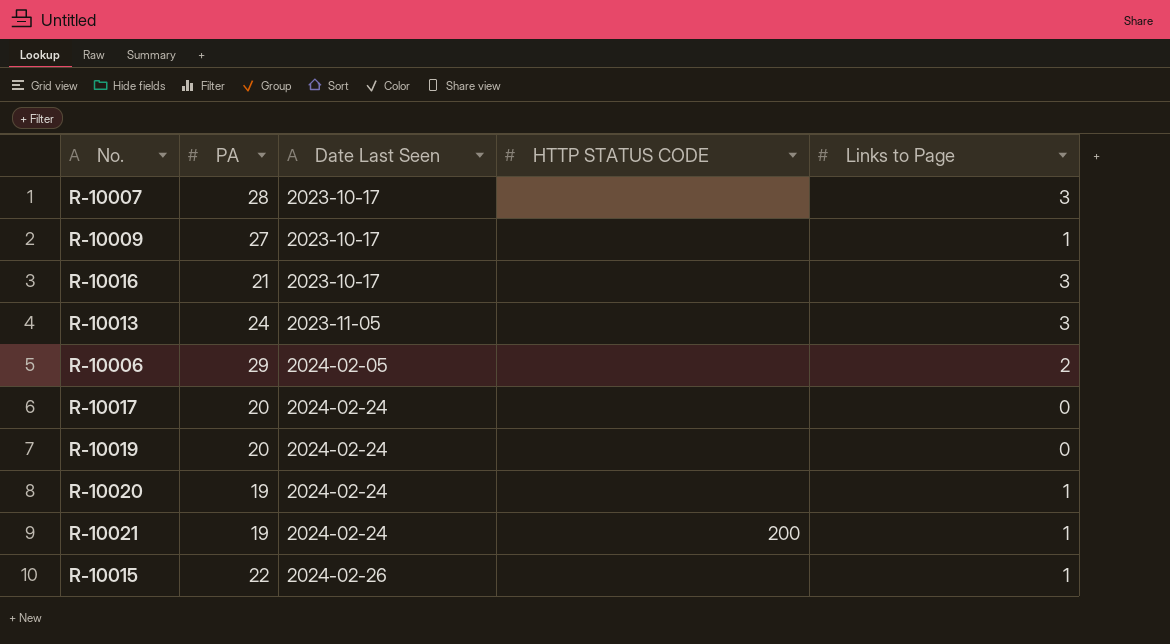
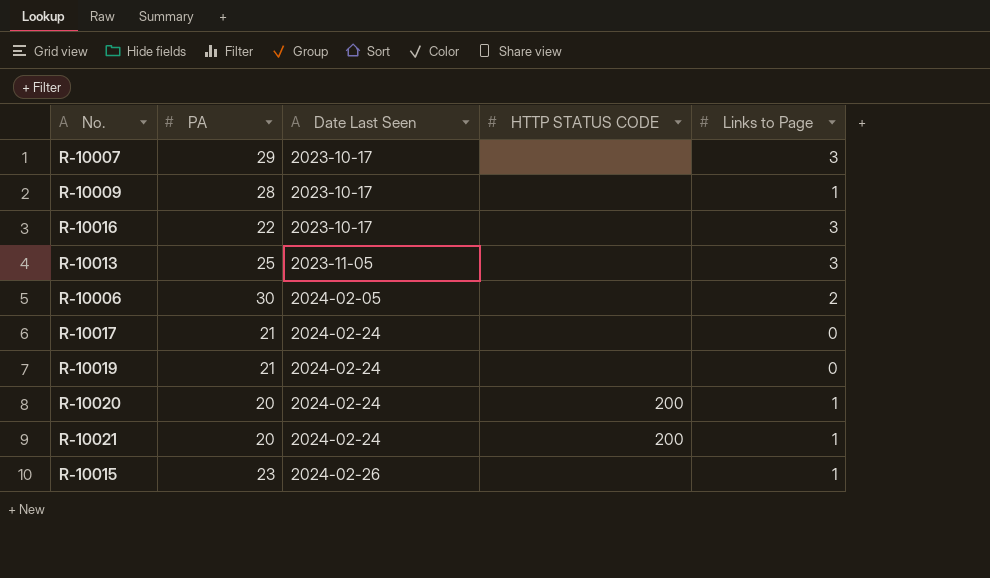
R-10007 | PA: 28 -> 29
R-10009 | PA: 27 -> 28
R-10016 | PA: 21 -> 22
R-10013 | PA: 24 -> 25
R-10006 | PA: 29 -> 30
R-10017 | PA: 20 -> 21
R-10019 | PA: 20 -> 21
R-10020 | PA: 19 -> 20
R-10020 | HTTP STATUS CODE: none -> 200
R-10021 | PA: 19 -> 20
R-10015 | PA: 22 -> 23

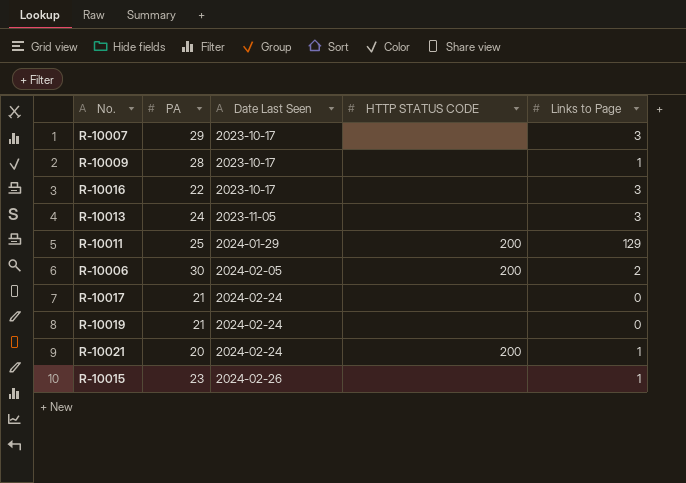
row R-10020: 20 | 2024-02-24 | 200 | 1 -> none
R-10013 | PA: 25 -> 24
row R-10011: none -> 25 | 2024-01-29 | 200 | 129
R-10006 | HTTP STATUS CODE: none -> 200

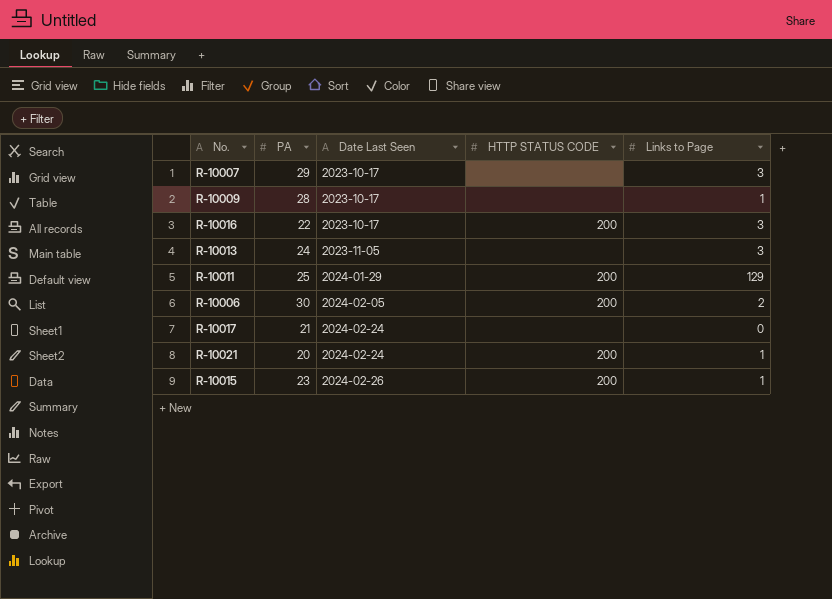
row R-10019: 21 | 2024-02-24 | none | 0 -> none
R-10016 | HTTP STATUS CODE: none -> 200
R-10015 | HTTP STATUS CODE: none -> 200

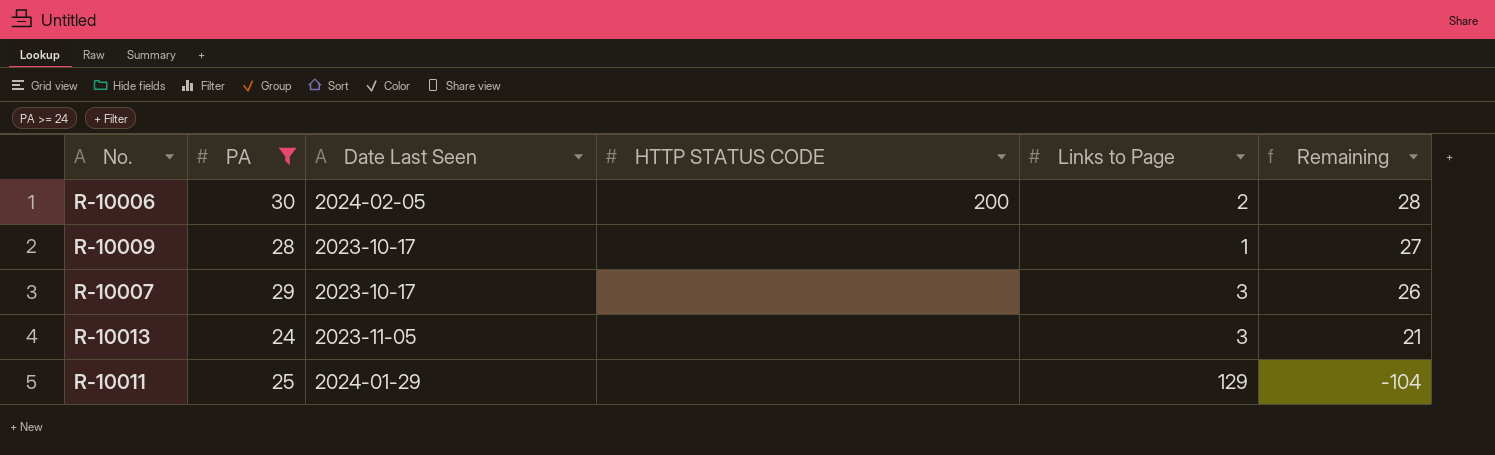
filter: none -> PA >= 24
row order: Date Last Seen ascending -> Remaining descending
column Remaining | formula: none -> [PA] - [Links to Page]
R-10011 | HTTP STATUS CODE: 200 -> none

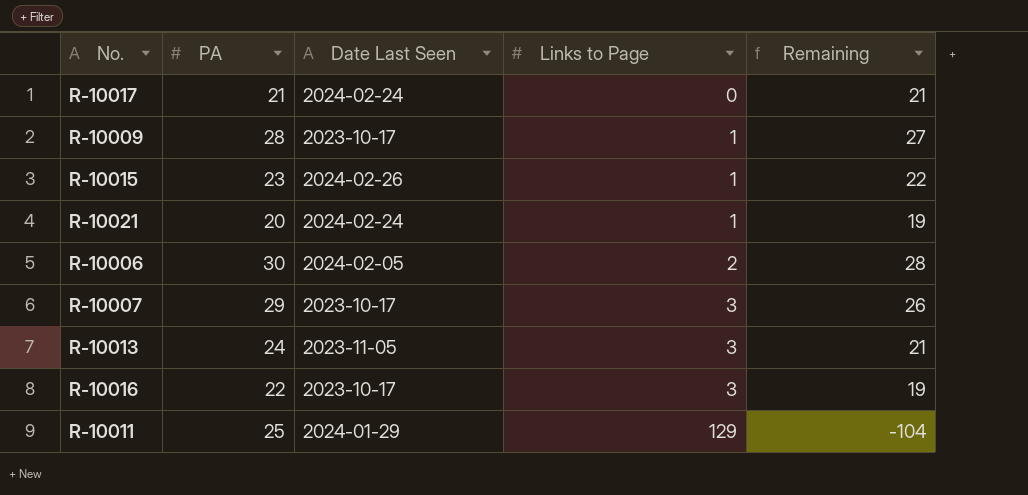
filter: PA >= 24 -> none
row order: Remaining descending -> Links to Page ascending
column HTTP STATUS CODE | position: 4 -> none

